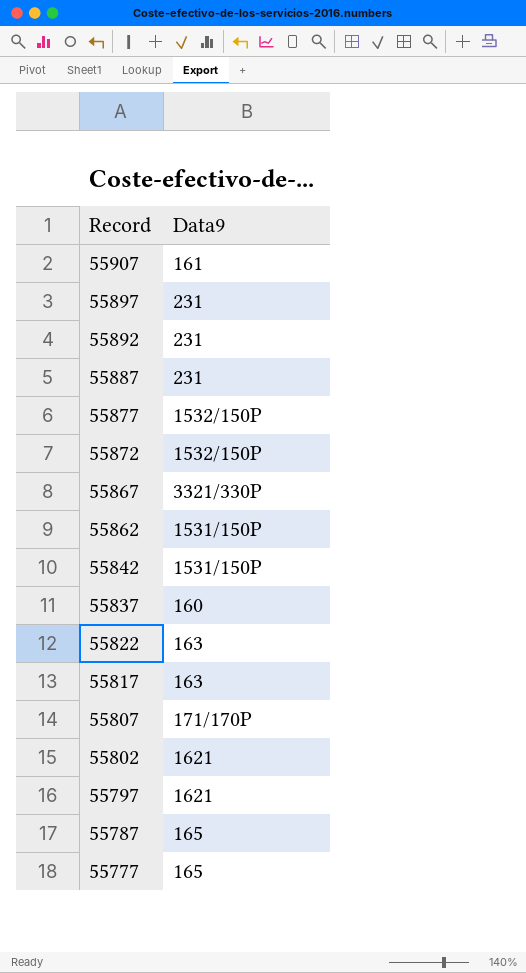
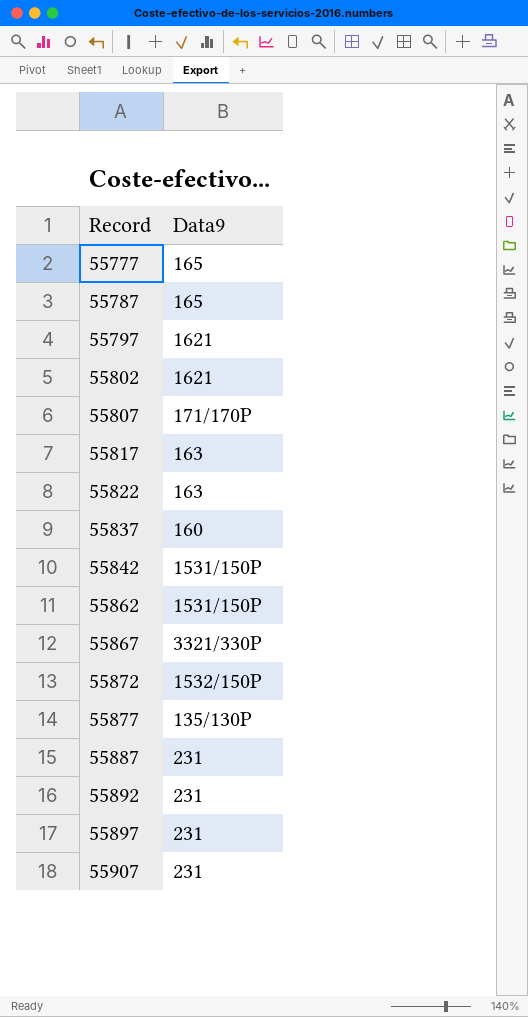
row order: Record descending -> Record ascending
55877 | Data9: 1532/150P -> 135/130P
55907 | Data9: 161 -> 231

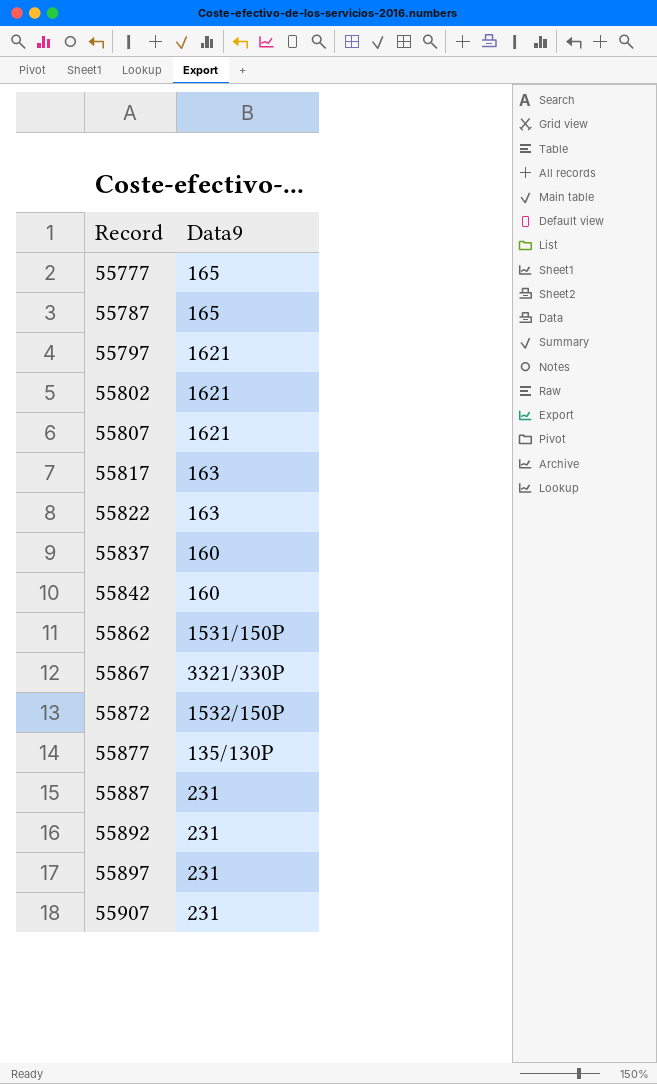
55807 | Data9: 171/170P -> 1621
55842 | Data9: 1531/150P -> 160

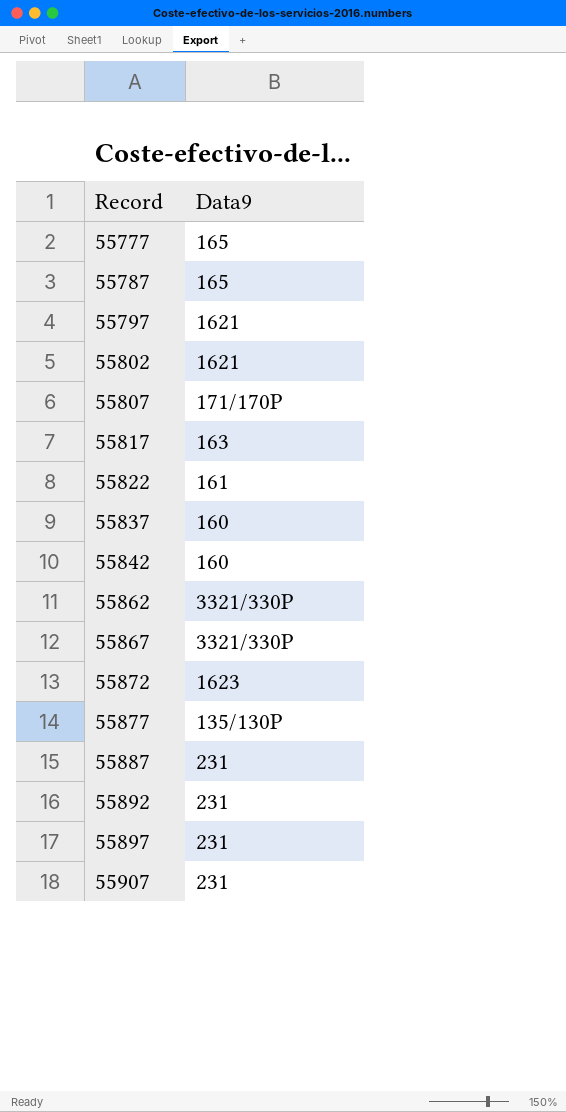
55807 | Data9: 1621 -> 171/170P
55822 | Data9: 163 -> 161
55862 | Data9: 1531/150P -> 3321/330P
55872 | Data9: 1532/150P -> 1623

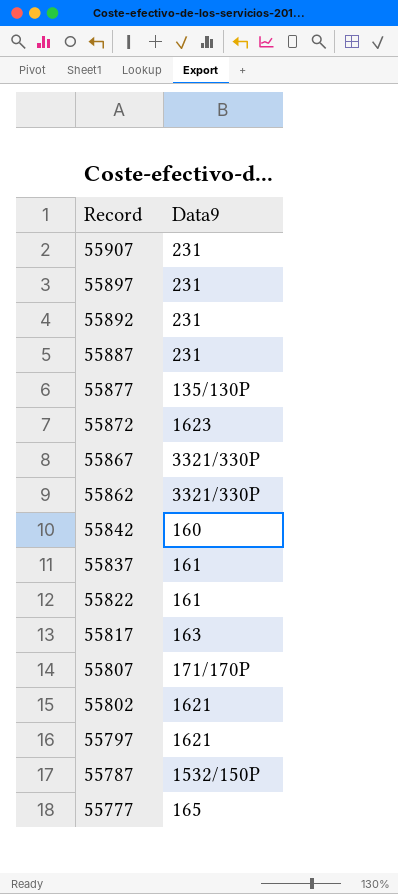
row order: Record ascending -> Record descending
55837 | Data9: 160 -> 161
55787 | Data9: 165 -> 1532/150P

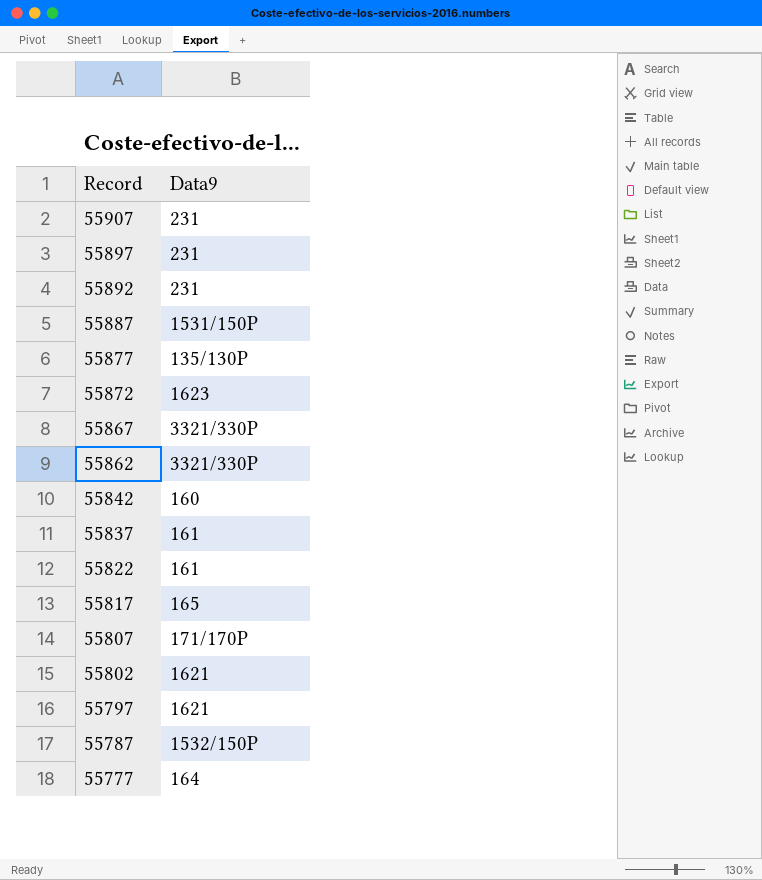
55887 | Data9: 231 -> 1531/150P
55817 | Data9: 163 -> 165
55777 | Data9: 165 -> 164

